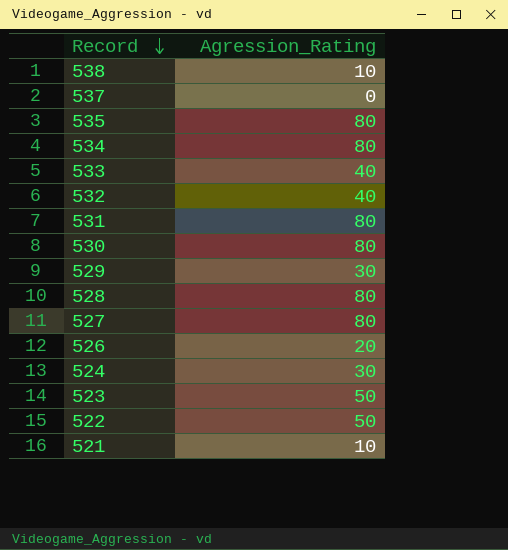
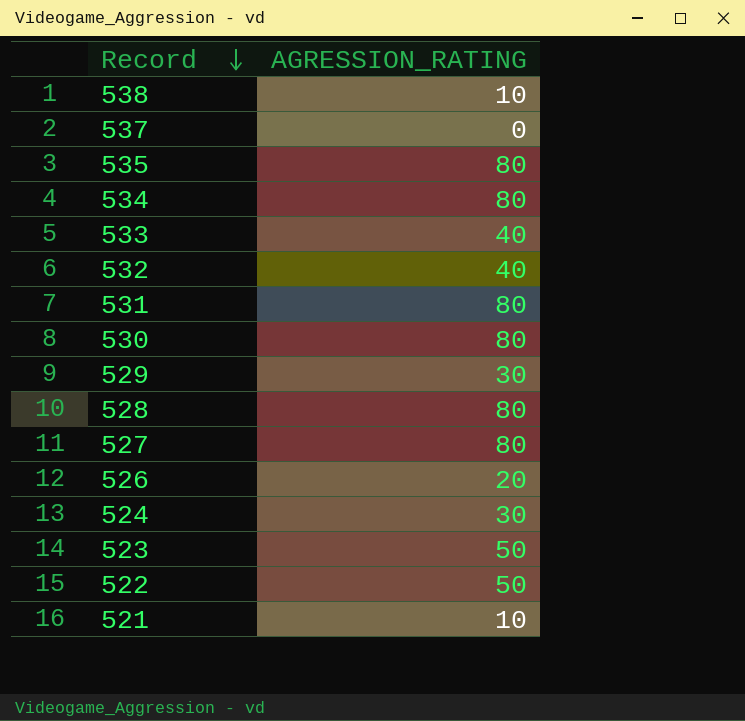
column name: Agression_Rating -> AGRESSION_RATING

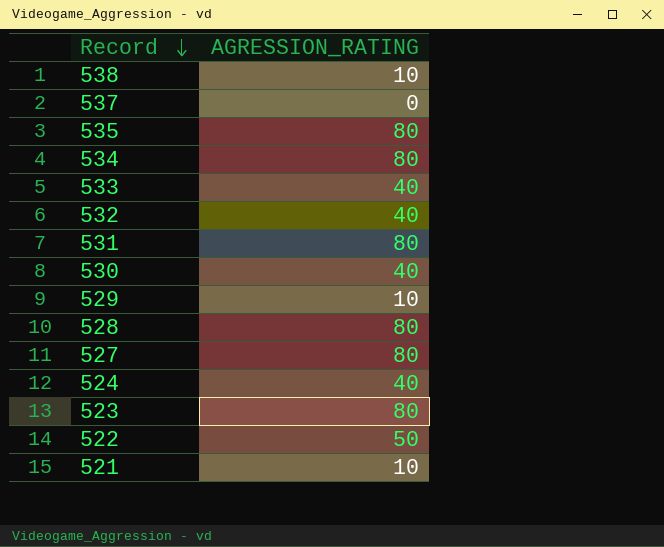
row 526: 20 -> none
530 | AGRESSION_RATING: 80 -> 40
529 | AGRESSION_RATING: 30 -> 10
524 | AGRESSION_RATING: 30 -> 40
523 | AGRESSION_RATING: 50 -> 80

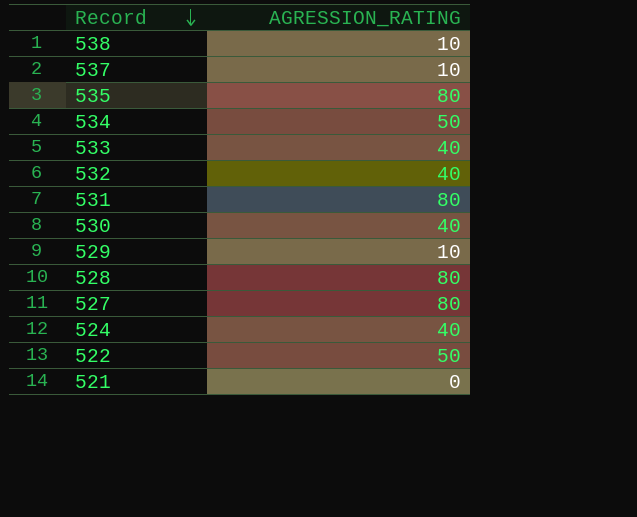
row 523: 80 -> none
537 | AGRESSION_RATING: 0 -> 10
534 | AGRESSION_RATING: 80 -> 50
521 | AGRESSION_RATING: 10 -> 0

